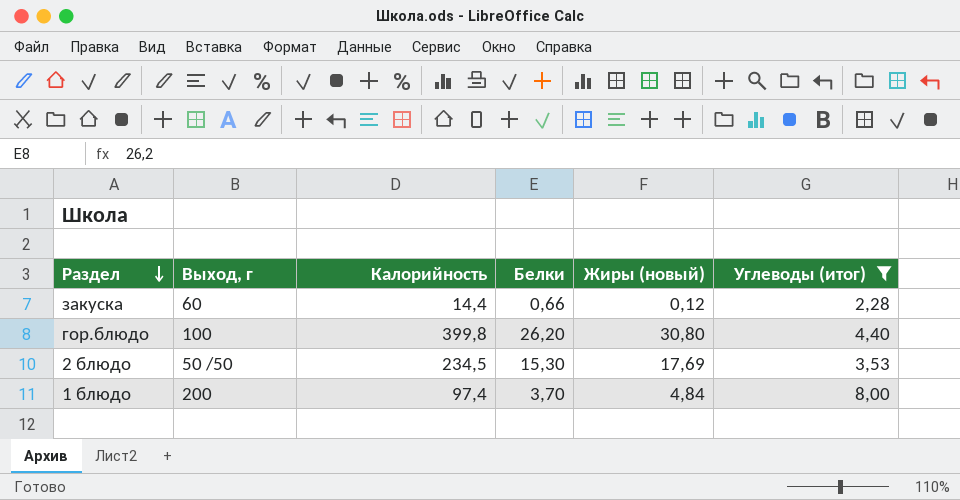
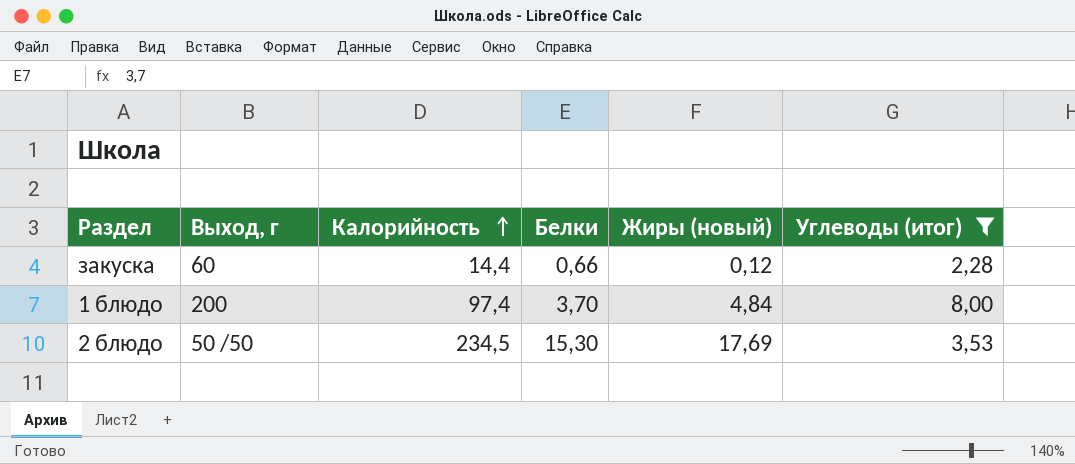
row order: Раздел descending -> Калорийность ascending
row гор.блюдо: 100 | 399,8 | 26,20 | 30,80 | 4,40 -> none

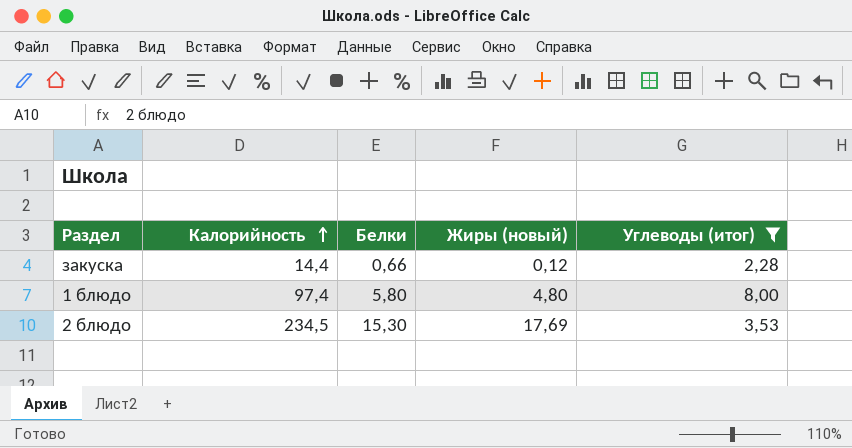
column Выход, г | position: 2 -> none
1 блюдо | Белки: 3,70 -> 5,80
1 блюдо | Жиры (новый): 4,84 -> 4,80

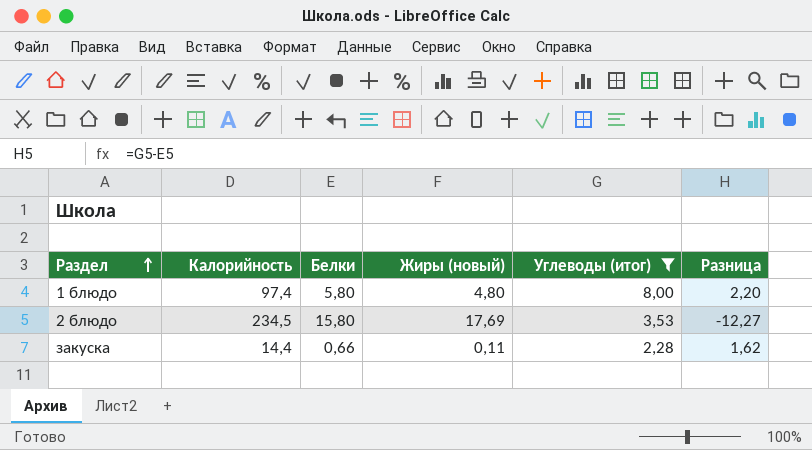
row order: Калорийность ascending -> Раздел ascending
column Разница | formula: none -> [Углеводы (итог)] - [Белки]
2 блюдо | Белки: 15,30 -> 15,80
закуска | Жиры (новый): 0,12 -> 0,11

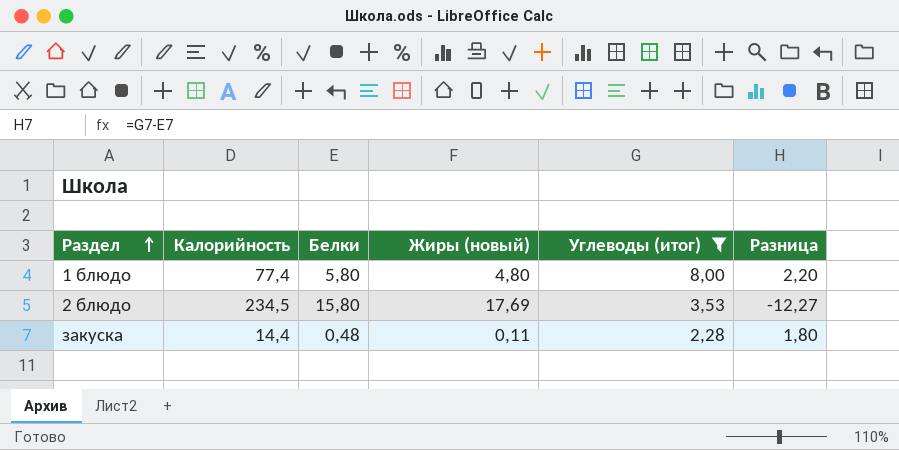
1 блюдо | Калорийность: 97,4 -> 77,4
закуска | Белки: 0,66 -> 0,48
закуска | Разница: 1,62 -> 1,80

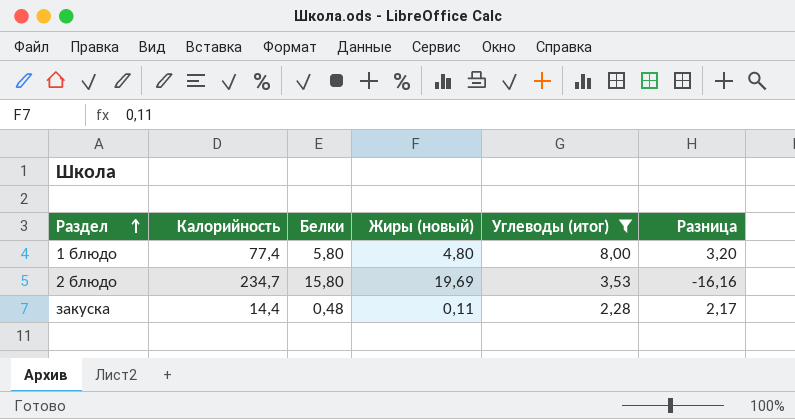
column Разница | formula: [Углеводы (итог)] - [Белки] -> [Углеводы (итог)] - [Жиры (новый)]
2 блюдо | Калорийность: 234,5 -> 234,7
2 блюдо | Жиры (новый): 17,69 -> 19,69

